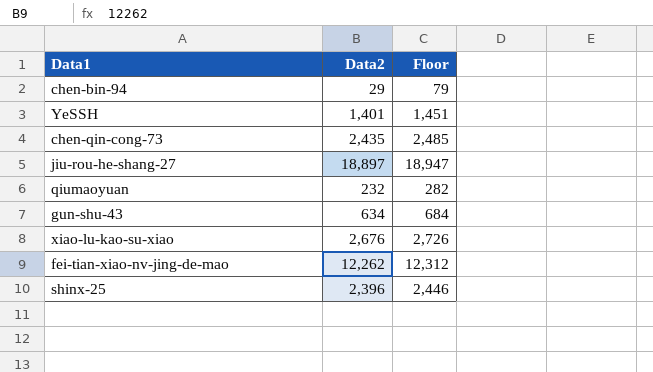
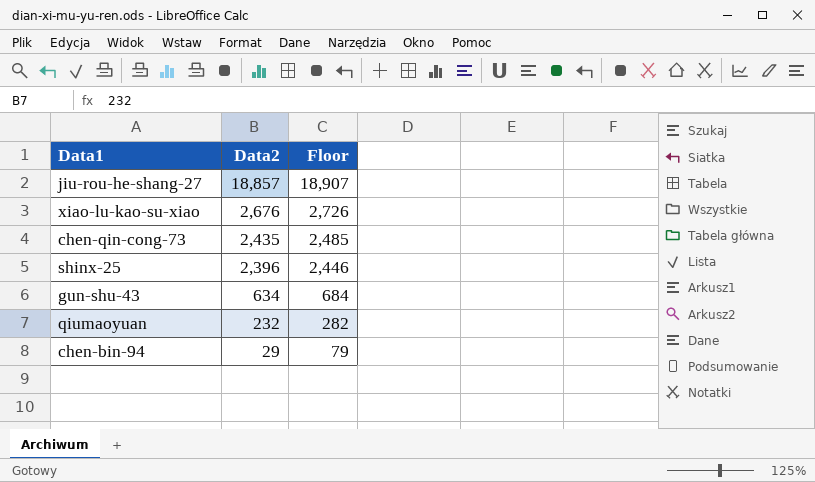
row order: none -> Data2 descending
row YeSSH: 1,401 | 1,451 -> none
row fei-tian-xiao-nv-jing-de-mao: 12,262 | 12,312 -> none
jiu-rou-he-shang-27 | Data2: 18,897 -> 18,857
jiu-rou-he-shang-27 | Floor: 18,947 -> 18,907

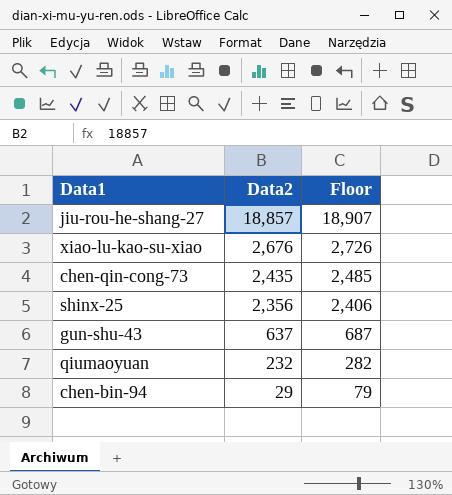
shinx-25 | Data2: 2,396 -> 2,356
shinx-25 | Floor: 2,446 -> 2,406
gun-shu-43 | Data2: 634 -> 637
gun-shu-43 | Floor: 684 -> 687

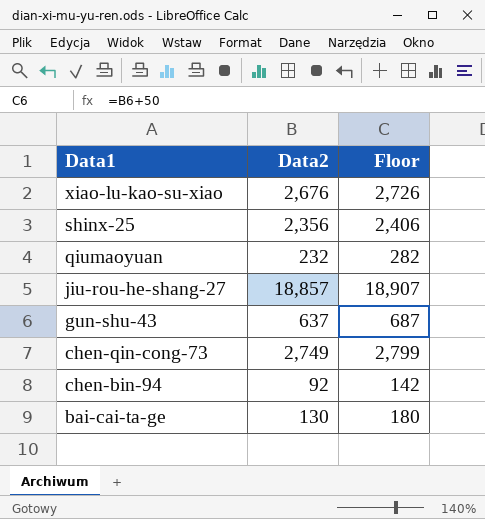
row order: Data2 descending -> Data1 descending
chen-qin-cong-73 | Data2: 2,435 -> 2,749
chen-qin-cong-73 | Floor: 2,485 -> 2,799
chen-bin-94 | Data2: 29 -> 92
chen-bin-94 | Floor: 79 -> 142
row bai-cai-ta-ge: none -> 130 | 180

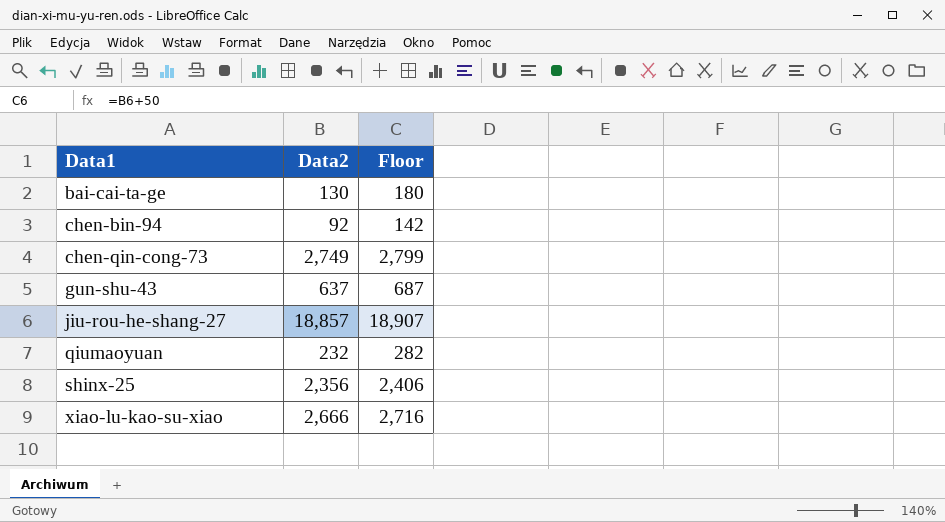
row order: Data1 descending -> Data1 ascending
xiao-lu-kao-su-xiao | Data2: 2,676 -> 2,666
xiao-lu-kao-su-xiao | Floor: 2,726 -> 2,716

